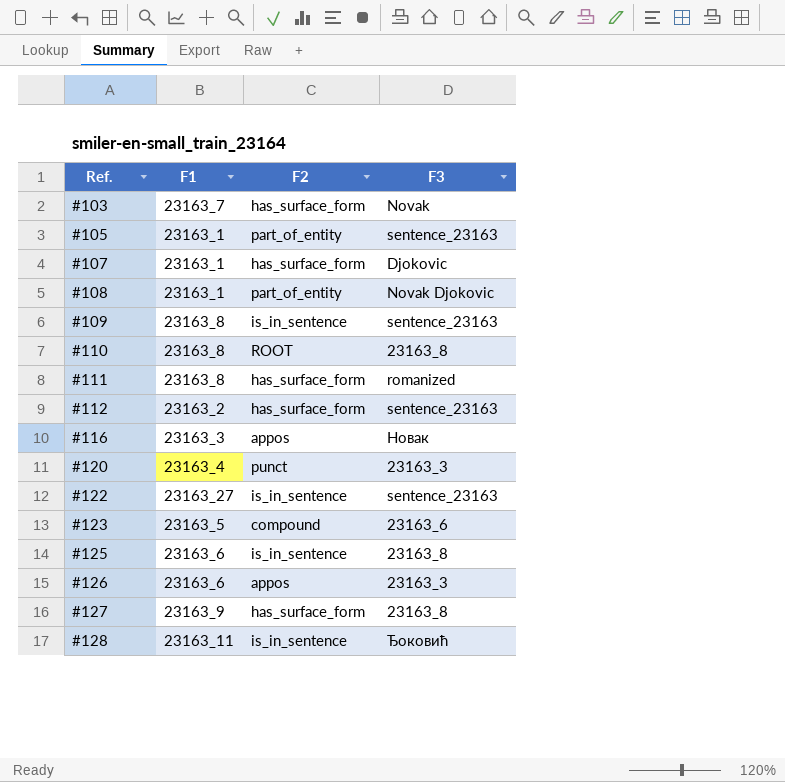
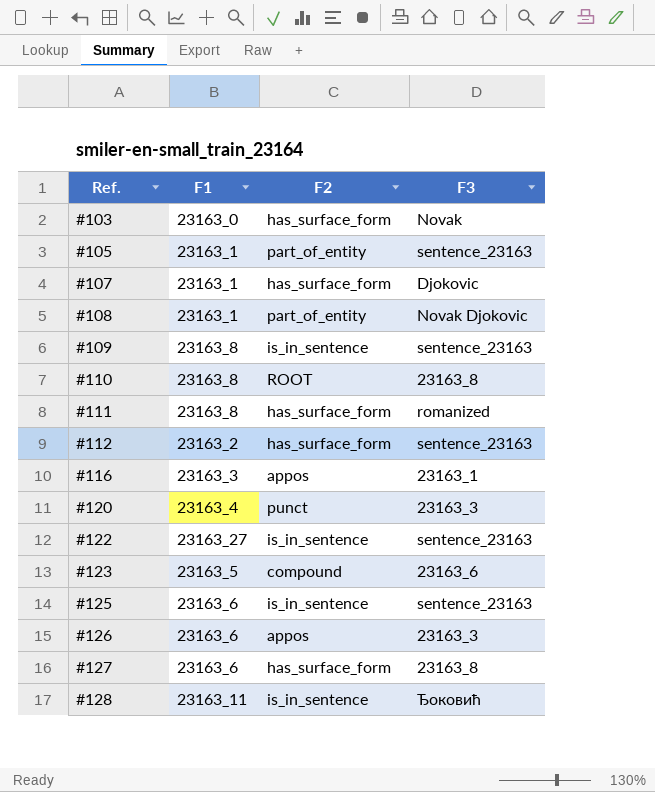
#103 | F1: 23163_7 -> 23163_0
#116 | F3: Новак -> 23163_1
#125 | F3: 23163_8 -> sentence_23163
#127 | F1: 23163_9 -> 23163_6

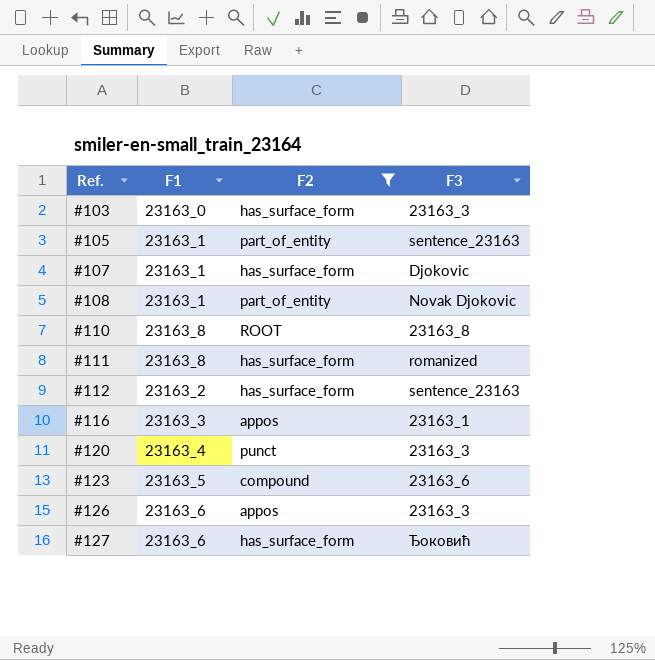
filter: none -> F2 != is_in_sentence
#103 | F3: Novak -> 23163_3
#127 | F3: 23163_8 -> Ђоковић

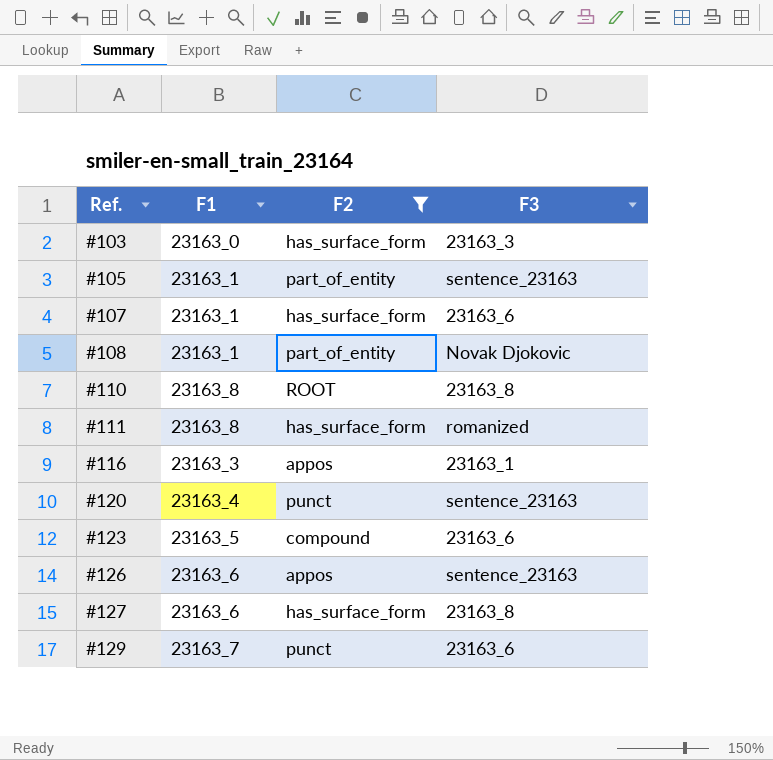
row #112: 23163_2 | has_surface_form | sentence_23163 -> none
#107 | F3: Djokovic -> 23163_6
#120 | F3: 23163_3 -> sentence_23163
#126 | F3: 23163_3 -> sentence_23163
#127 | F3: Ђоковић -> 23163_8
row #129: none -> 23163_7 | punct | 23163_6

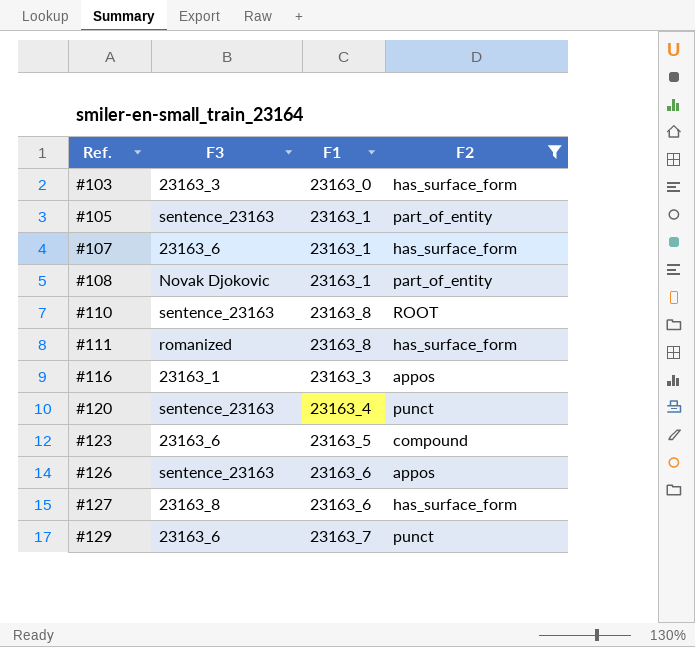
column F3 | position: 4 -> 2
#110 | F3: 23163_8 -> sentence_23163

